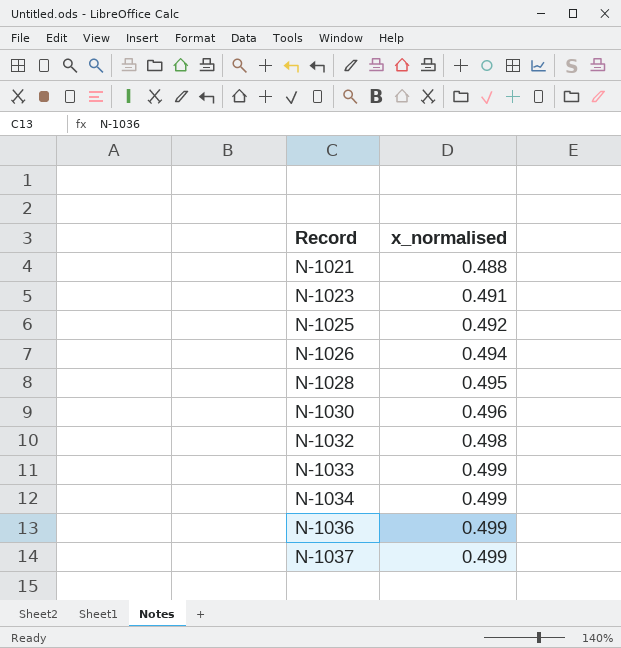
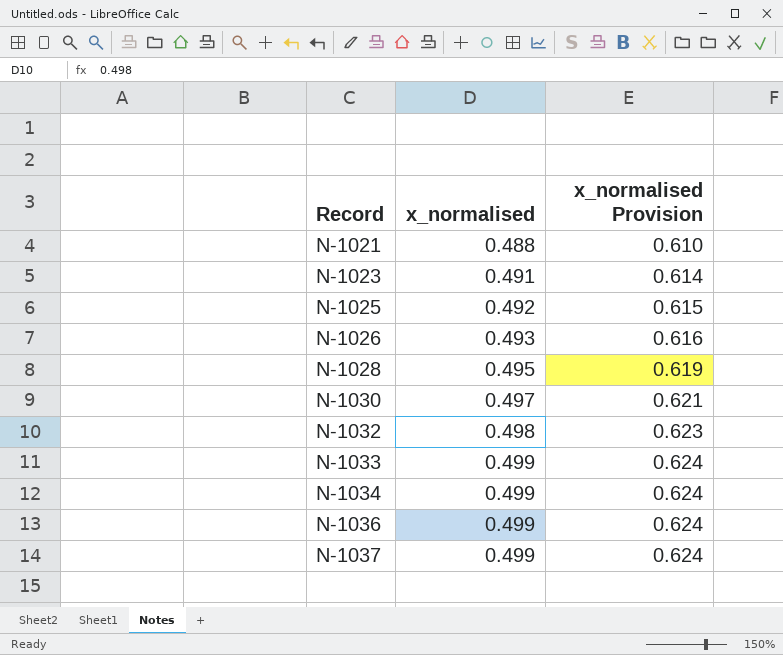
column x_normalised Provision | formula: none -> [x_normalised] * 1.25
N-1026 | x_normalised: 0.494 -> 0.493
N-1030 | x_normalised: 0.496 -> 0.497

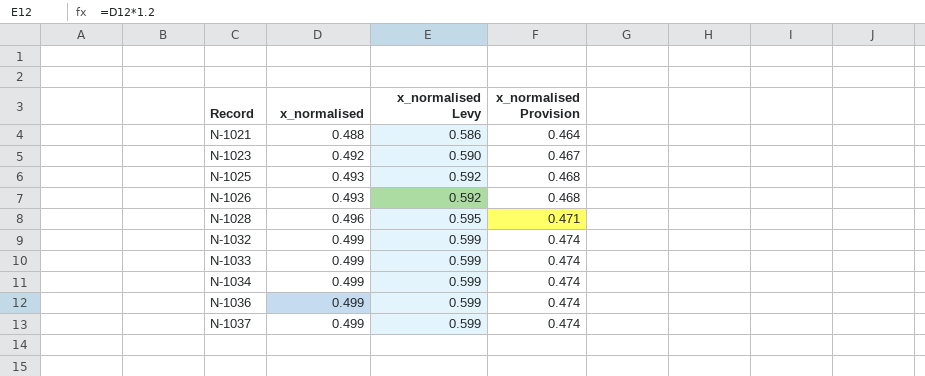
column x_normalised Levy | formula: none -> [x_normalised] * 1.2
column x_normalised Provision | formula: [x_normalised] * 1.25 -> [x_normalised] * 0.95
row N-1030: 0.497 | 0.621 -> none
N-1023 | x_normalised: 0.491 -> 0.492
N-1025 | x_normalised: 0.492 -> 0.493
N-1028 | x_normalised: 0.495 -> 0.496
N-1032 | x_normalised: 0.498 -> 0.499

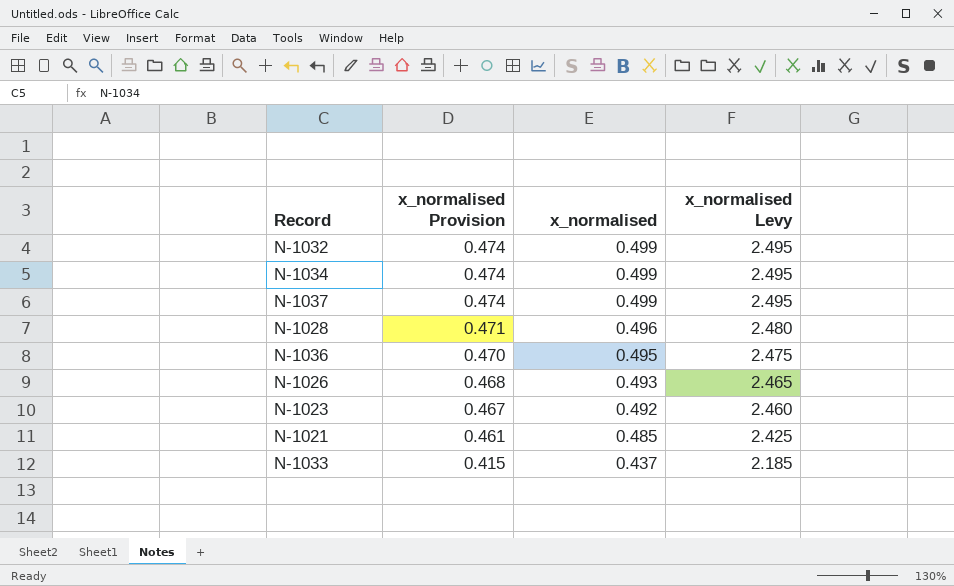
row order: Record ascending -> x_normalised Provision descending
column x_normalised Provision | position: 4 -> 2
column x_normalised Levy | formula: [x_normalised] * 1.2 -> [x_normalised] * 5
row N-1025: 0.493 | 0.592 | 0.468 -> none
N-1036 | x_normalised Provision: 0.474 -> 0.470
N-1036 | x_normalised: 0.499 -> 0.495
N-1021 | x_normalised Provision: 0.464 -> 0.461
N-1021 | x_normalised: 0.488 -> 0.485
N-1033 | x_normalised Provision: 0.474 -> 0.415
N-1033 | x_normalised: 0.499 -> 0.437

